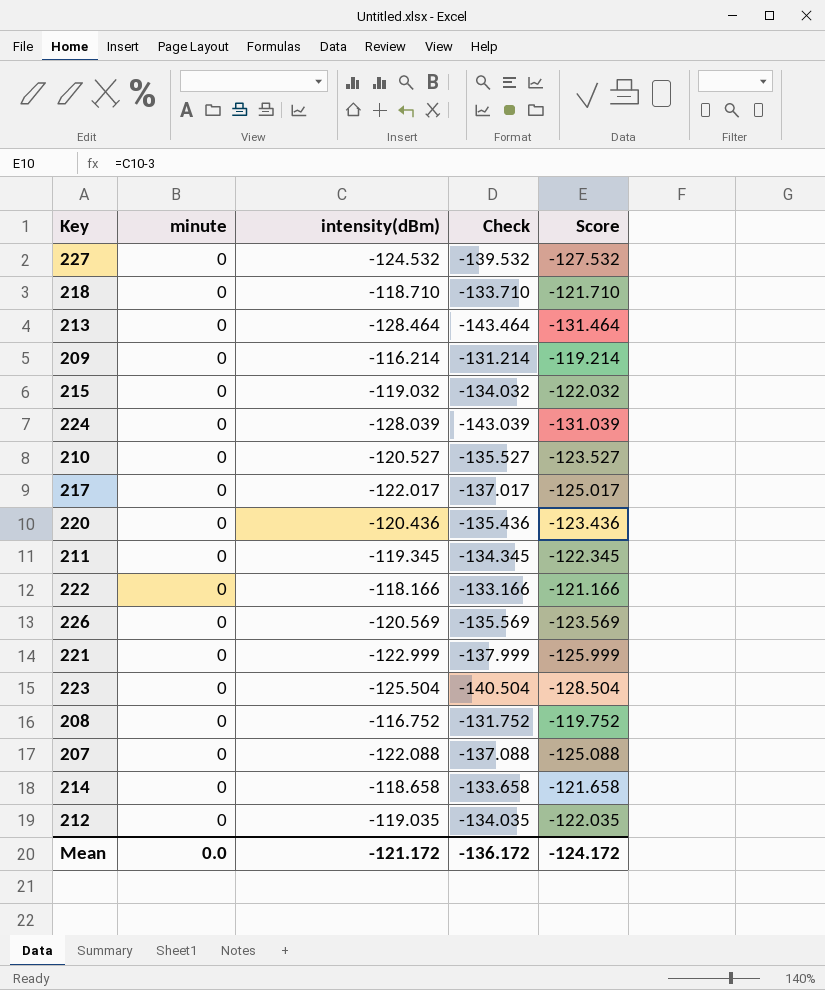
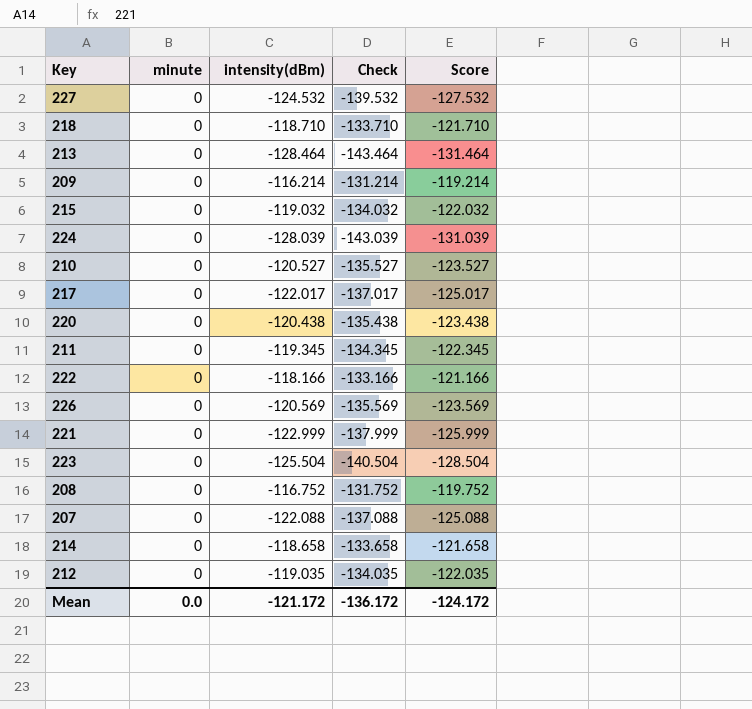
220 | intensity(dBm): -120.436 -> -120.438
220 | Check: -135.436 -> -135.438
220 | Score: -123.436 -> -123.438

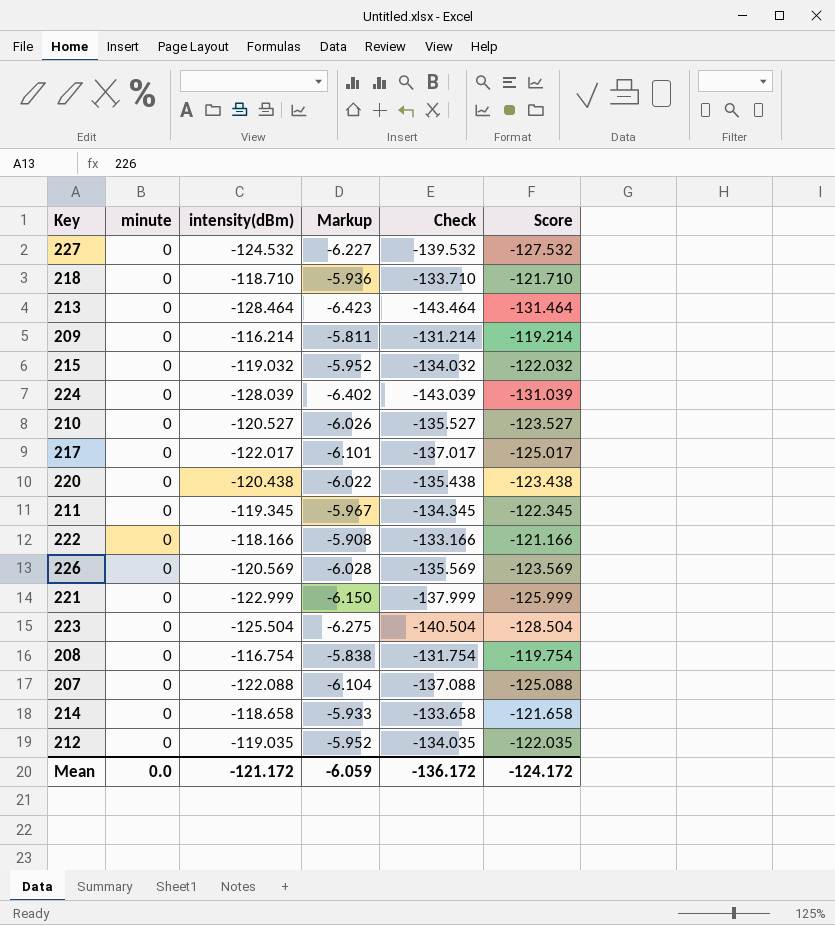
column Markup | formula: none -> [intensity(dBm)] * 0.05
208 | intensity(dBm): -116.752 -> -116.754
208 | Check: -131.752 -> -131.754
208 | Score: -119.752 -> -119.754

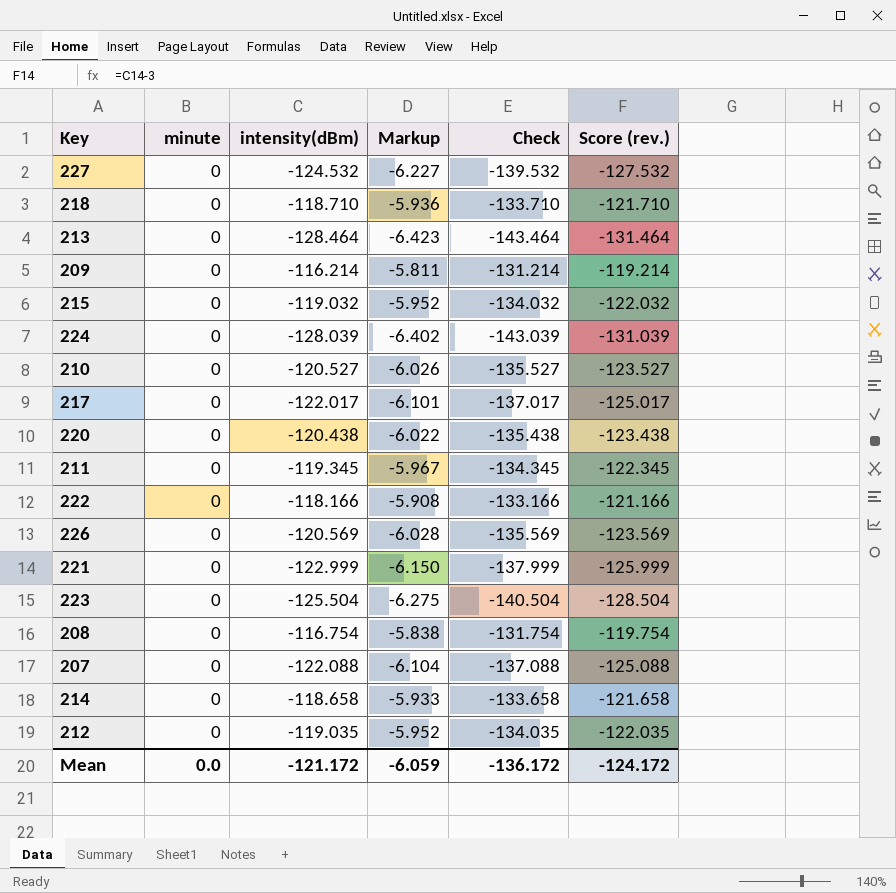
column name: Score -> Score (rev.)

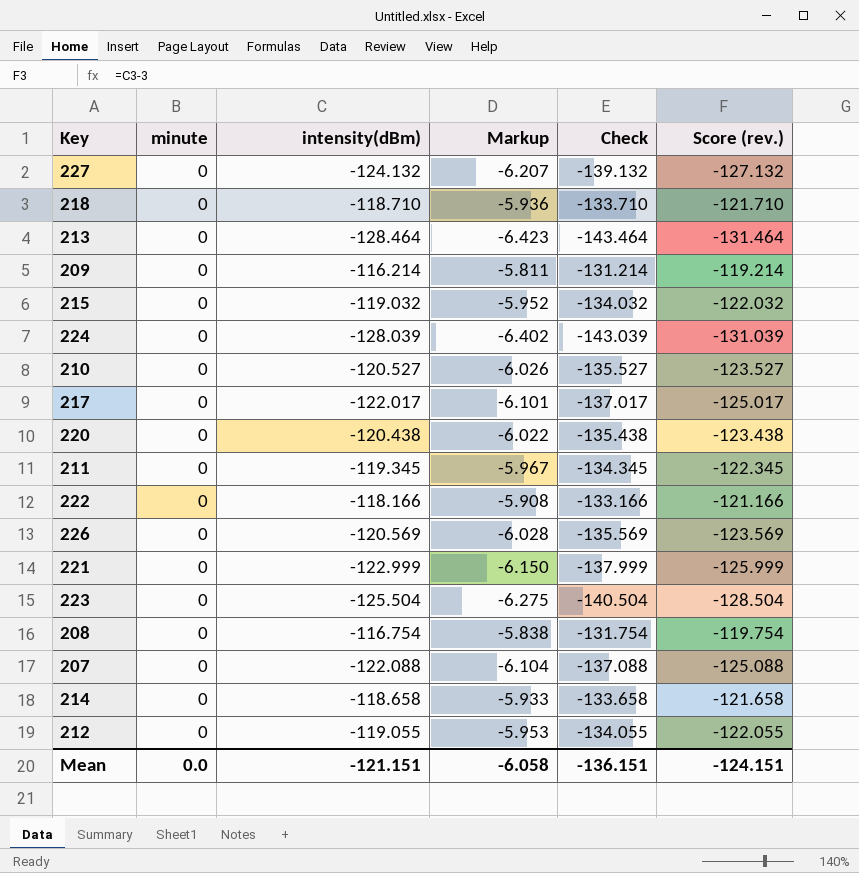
227 | intensity(dBm): -124.532 -> -124.132
227 | Markup: -6.227 -> -6.207
227 | Check: -139.532 -> -139.132
227 | Score (rev.): -127.532 -> -127.132
212 | intensity(dBm): -119.035 -> -119.055
212 | Markup: -5.952 -> -5.953
212 | Check: -134.035 -> -134.055
212 | Score (rev.): -122.035 -> -122.055
Mean | intensity(dBm): -121.172 -> -121.151
Mean | Markup: -6.059 -> -6.058
Mean | Check: -136.172 -> -136.151
Mean | Score (rev.): -124.172 -> -124.151

